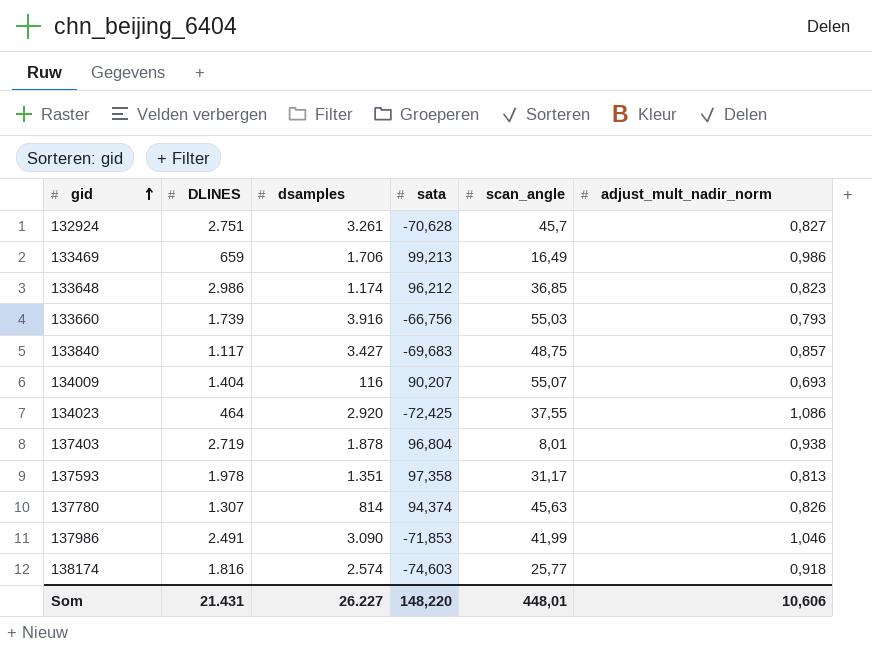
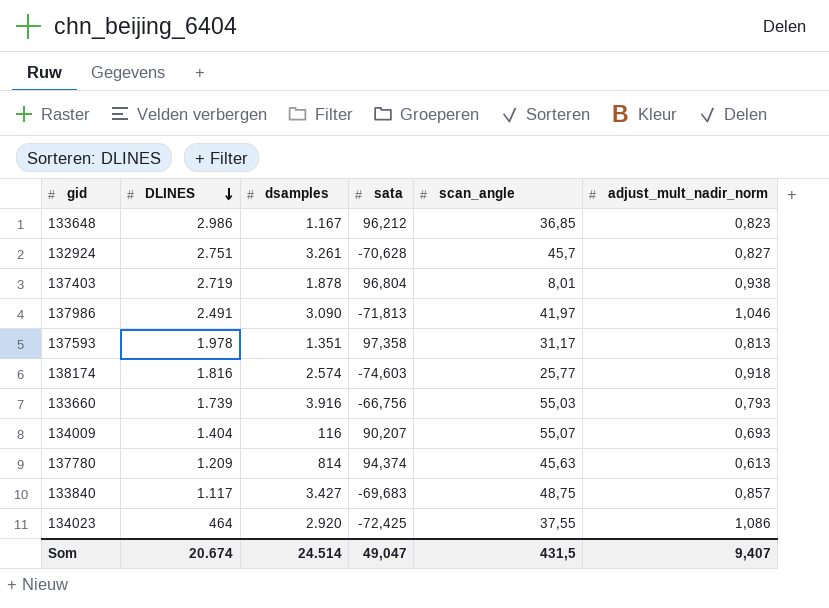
row order: gid ascending -> DLINES descending
row 133469: 659 | 1.706 | 99,213 | 16,49 | 0,986 -> none
133648 | dsamples: 1.174 -> 1.167
137986 | sata: -71,853 -> -71,813
137986 | scan_angle: 41,99 -> 41,97
137780 | DLINES: 1.307 -> 1.209
137780 | adjust_mult_nadir_norm: 0,826 -> 0,613
Som | DLINES: 21.431 -> 20.674
Som | dsamples: 26.227 -> 24.514
Som | sata: 148,220 -> 49,047
Som | scan_angle: 448,01 -> 431,5
Som | adjust_mult_nadir_norm: 10,606 -> 9,407

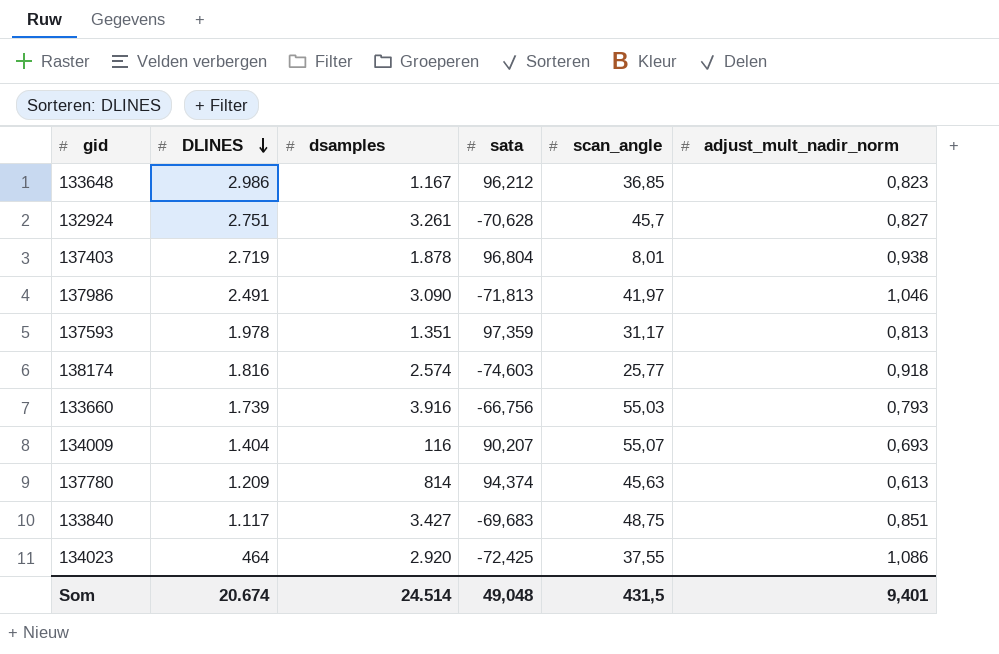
137593 | sata: 97,358 -> 97,359
133840 | adjust_mult_nadir_norm: 0,857 -> 0,851
Som | sata: 49,047 -> 49,048
Som | adjust_mult_nadir_norm: 9,407 -> 9,401

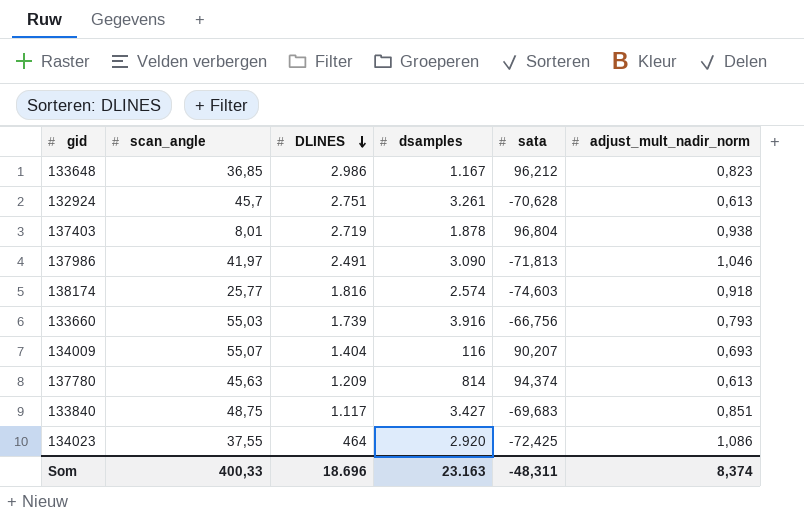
column scan_angle | position: 5 -> 2
row 137593: 1.978 | 1.351 | 97,359 | 31,17 | 0,813 -> none
132924 | adjust_mult_nadir_norm: 0,827 -> 0,613
Som | scan_angle: 431,5 -> 400,33
Som | DLINES: 20.674 -> 18.696
Som | dsamples: 24.514 -> 23.163
Som | sata: 49,048 -> -48,311
Som | adjust_mult_nadir_norm: 9,401 -> 8,374

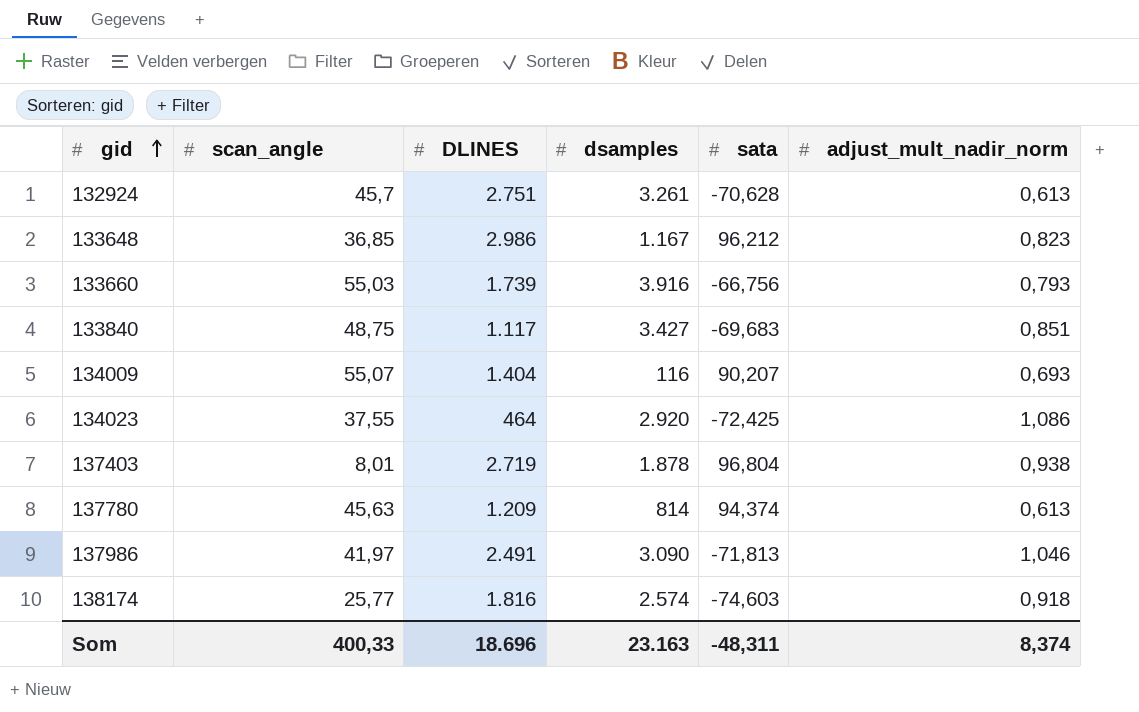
row order: DLINES descending -> gid ascending

